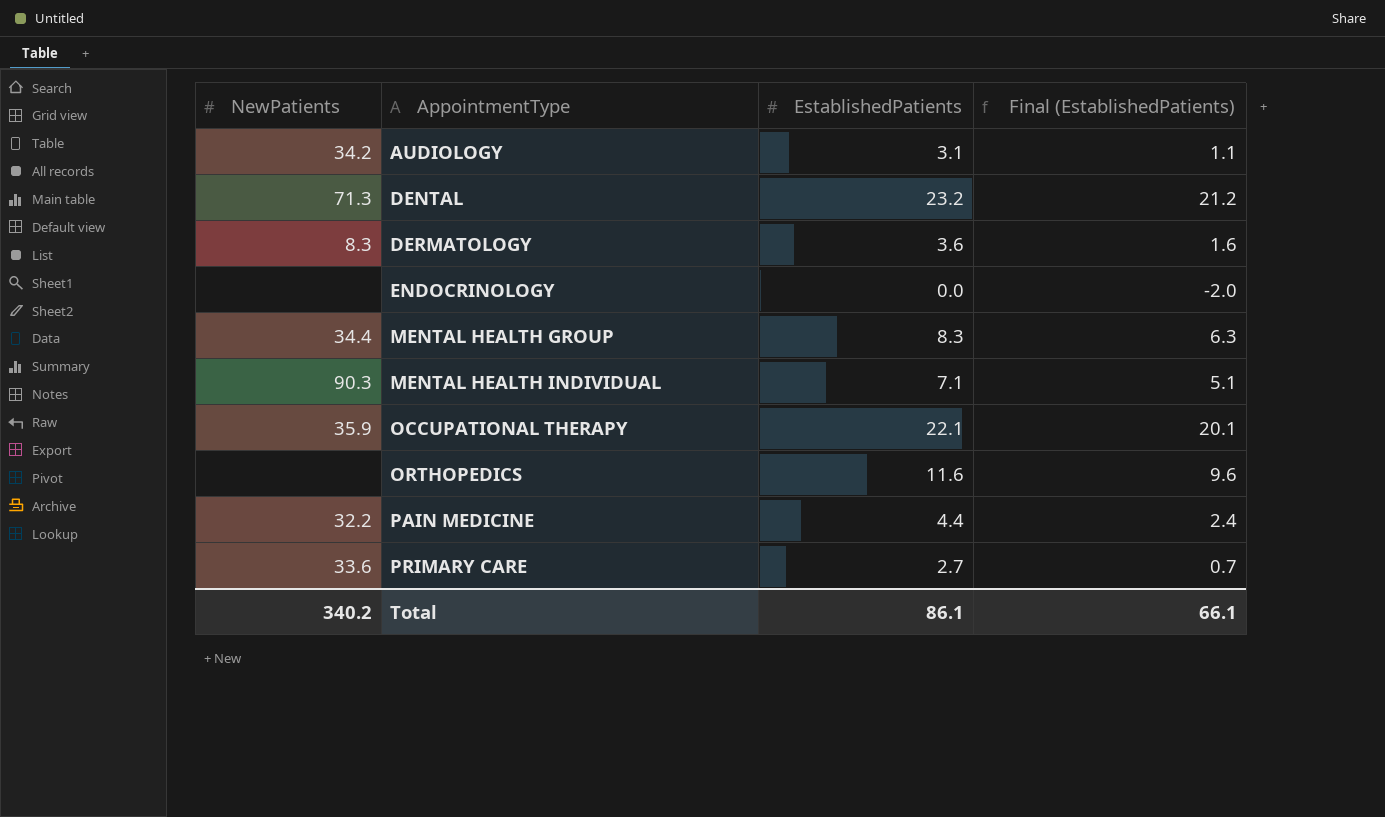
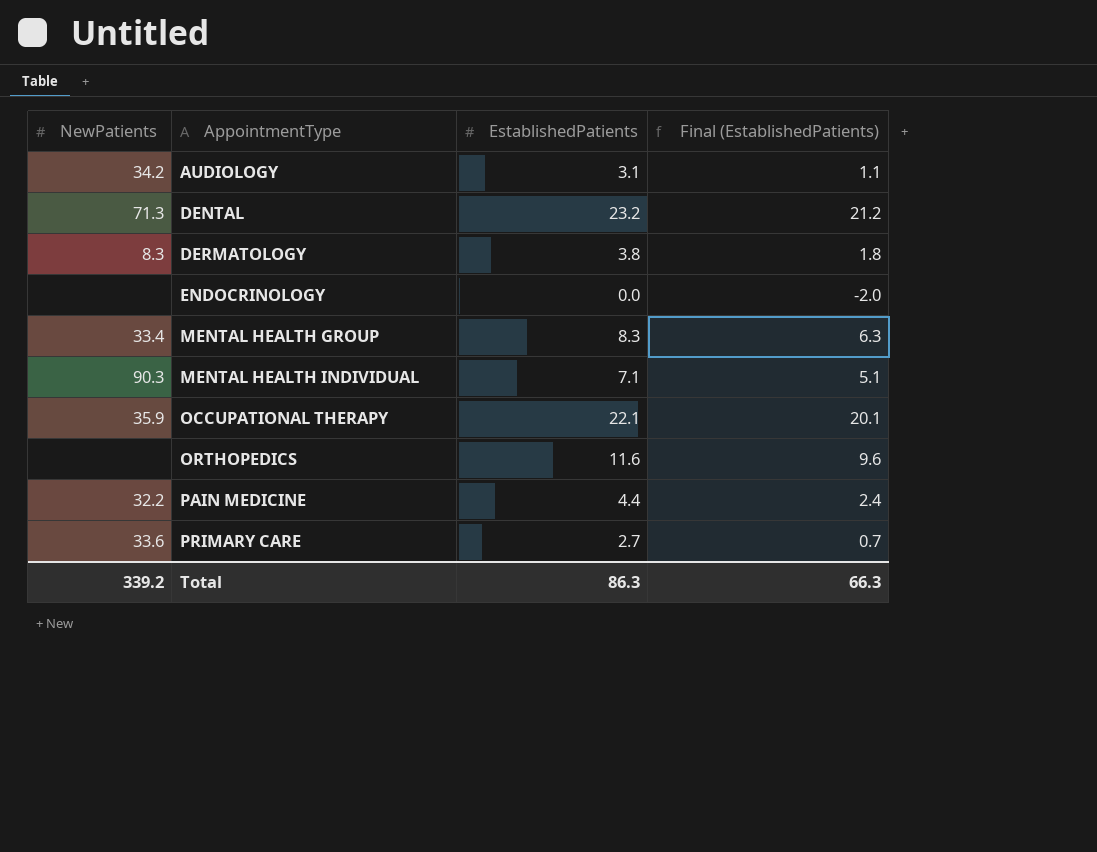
DERMATOLOGY | EstablishedPatients: 3.6 -> 3.8
DERMATOLOGY | Final (EstablishedPatients): 1.6 -> 1.8
MENTAL HEALTH GROUP | NewPatients: 34.4 -> 33.4
Total | NewPatients: 340.2 -> 339.2
Total | EstablishedPatients: 86.1 -> 86.3
Total | Final (EstablishedPatients): 66.1 -> 66.3

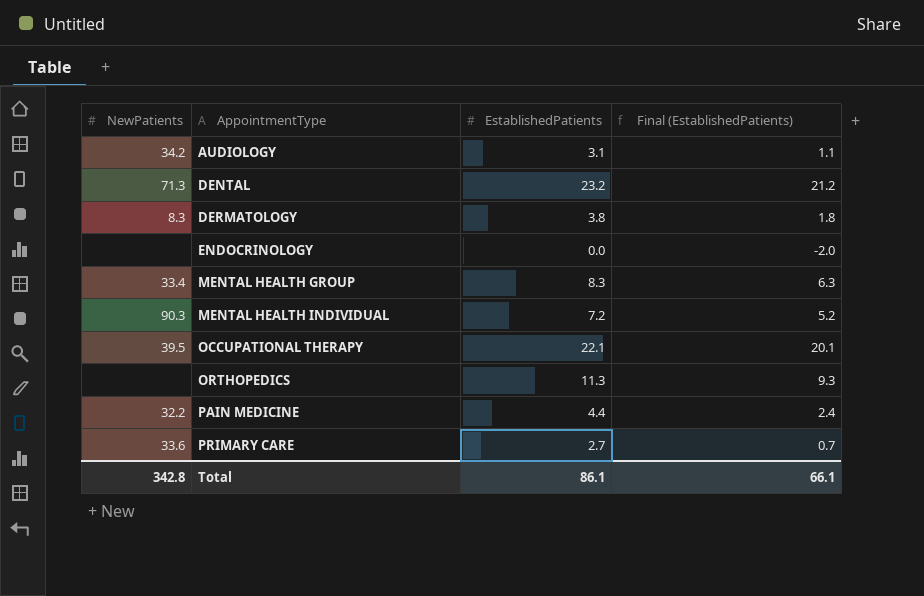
MENTAL HEALTH INDIVIDUAL | EstablishedPatients: 7.1 -> 7.2
MENTAL HEALTH INDIVIDUAL | Final (EstablishedPatients): 5.1 -> 5.2
OCCUPATIONAL THERAPY | NewPatients: 35.9 -> 39.5
ORTHOPEDICS | EstablishedPatients: 11.6 -> 11.3
ORTHOPEDICS | Final (EstablishedPatients): 9.6 -> 9.3
Total | NewPatients: 339.2 -> 342.8
Total | EstablishedPatients: 86.3 -> 86.1
Total | Final (EstablishedPatients): 66.3 -> 66.1

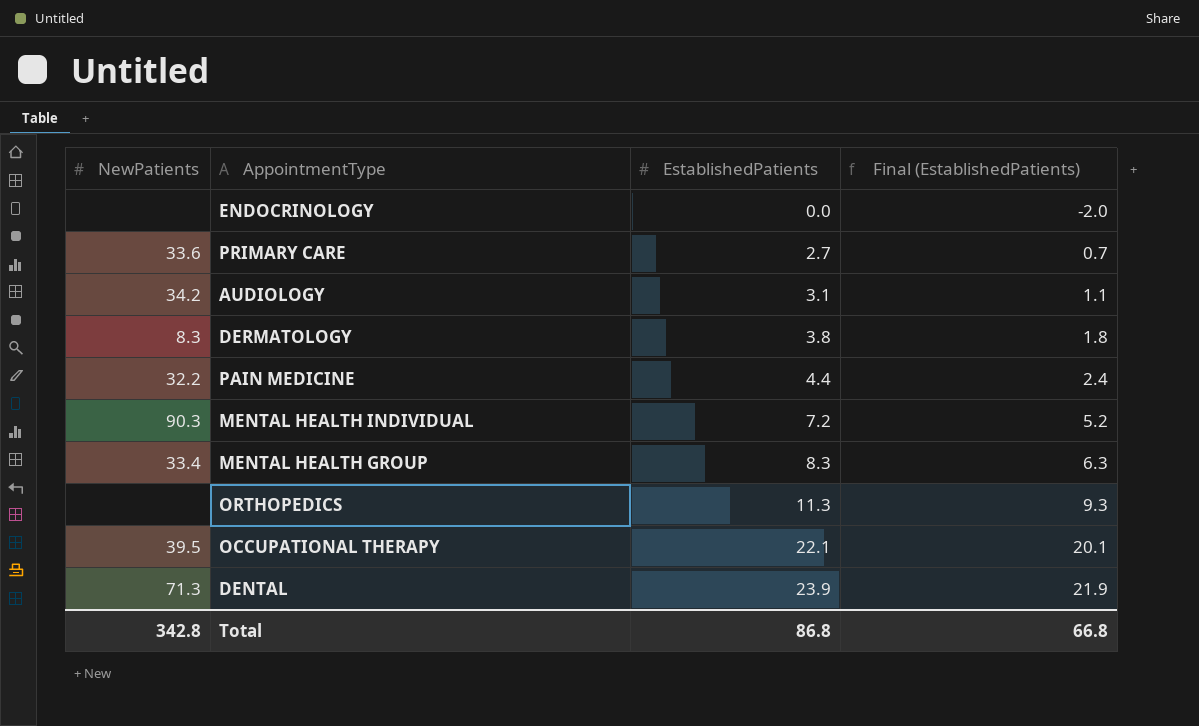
row order: AppointmentType ascending -> EstablishedPatients ascending
DENTAL | EstablishedPatients: 23.2 -> 23.9
DENTAL | Final (EstablishedPatients): 21.2 -> 21.9
Total | EstablishedPatients: 86.1 -> 86.8
Total | Final (EstablishedPatients): 66.1 -> 66.8

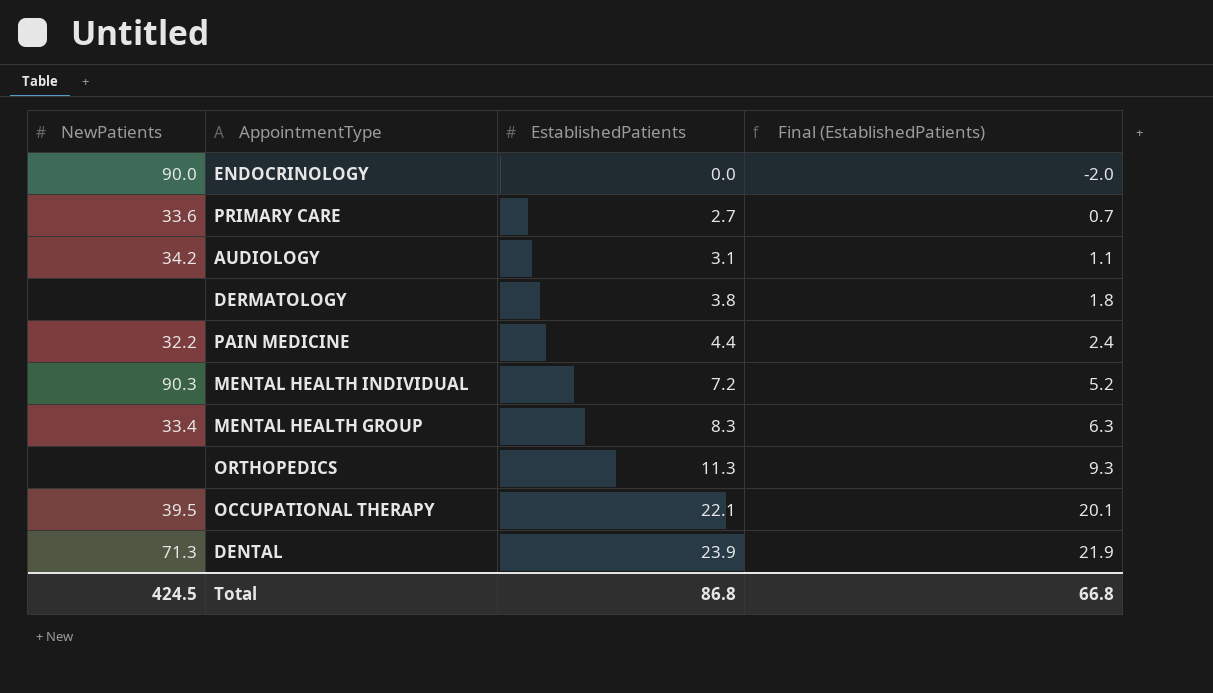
ENDOCRINOLOGY | NewPatients: none -> 90.0
DERMATOLOGY | NewPatients: 8.3 -> none
Total | NewPatients: 342.8 -> 424.5

